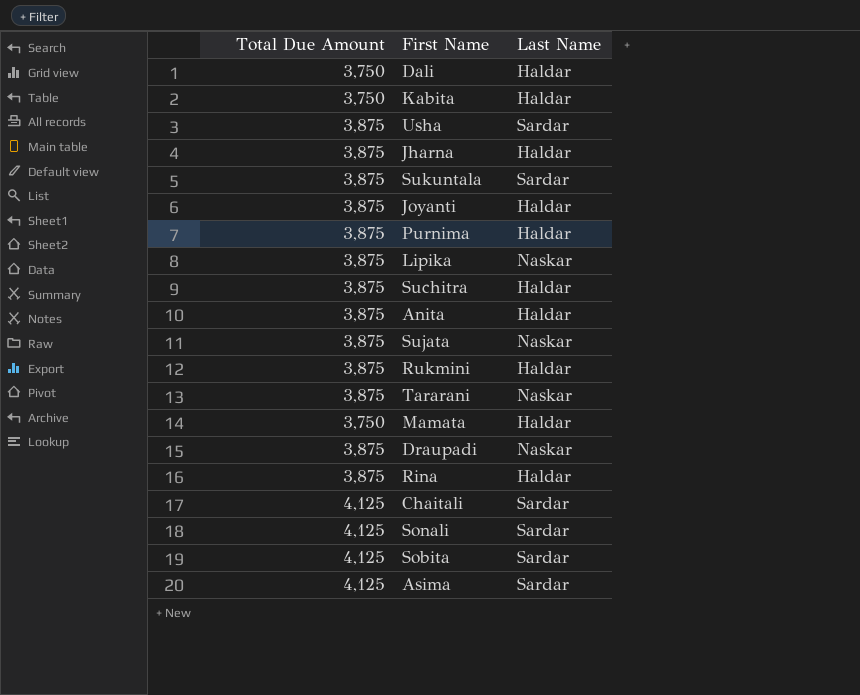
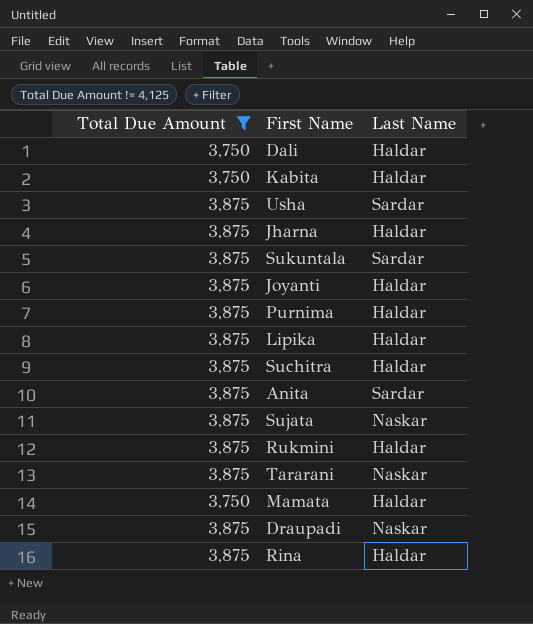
filter: none -> Total Due Amount != 4,125
Lipika | Last Name: Naskar -> Haldar
Anita | Last Name: Haldar -> Sardar

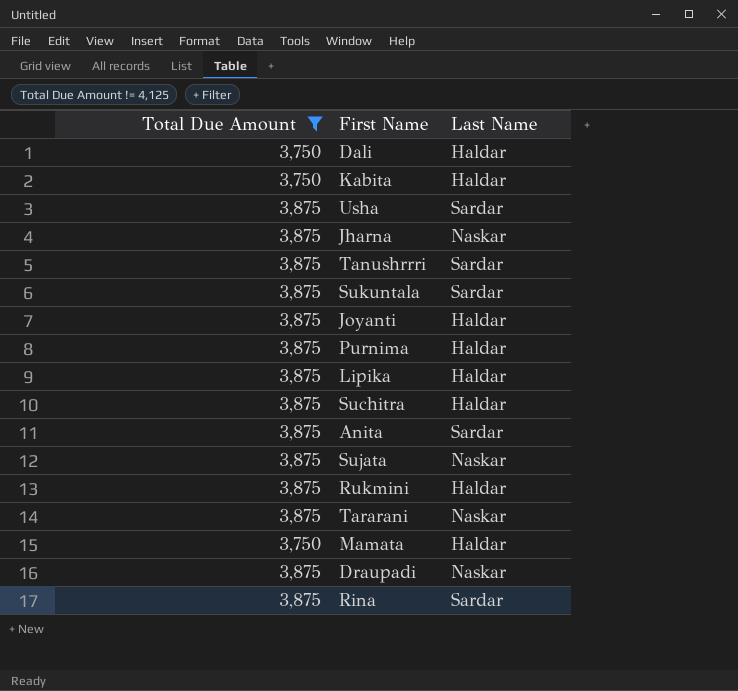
Jharna | Last Name: Haldar -> Naskar
row Tanushrrri: none -> 3,875 | Sardar
Rina | Last Name: Haldar -> Sardar

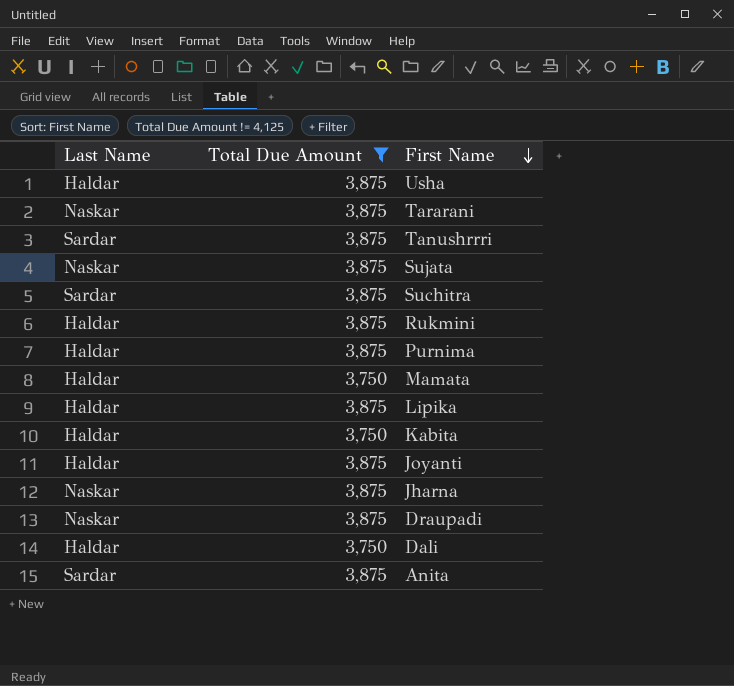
row order: none -> First Name descending
column Last Name | position: 3 -> 1
row Sukuntala: 3,875 | Sardar -> none
row Rina: 3,875 | Sardar -> none
Usha | Last Name: Sardar -> Haldar
Suchitra | Last Name: Haldar -> Sardar

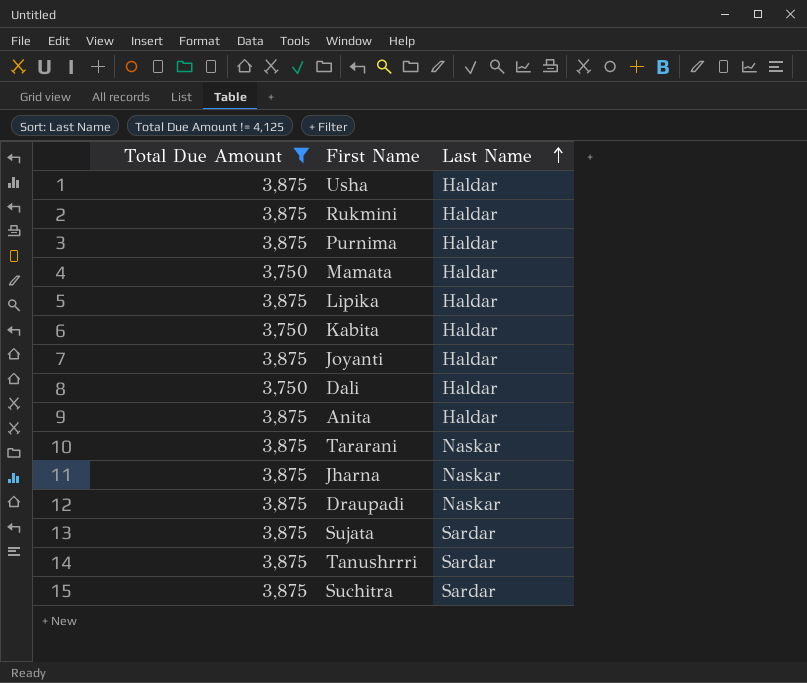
row order: First Name descending -> Last Name ascending
column Last Name | position: 1 -> 3
Anita | Last Name: Sardar -> Haldar
Sujata | Last Name: Naskar -> Sardar

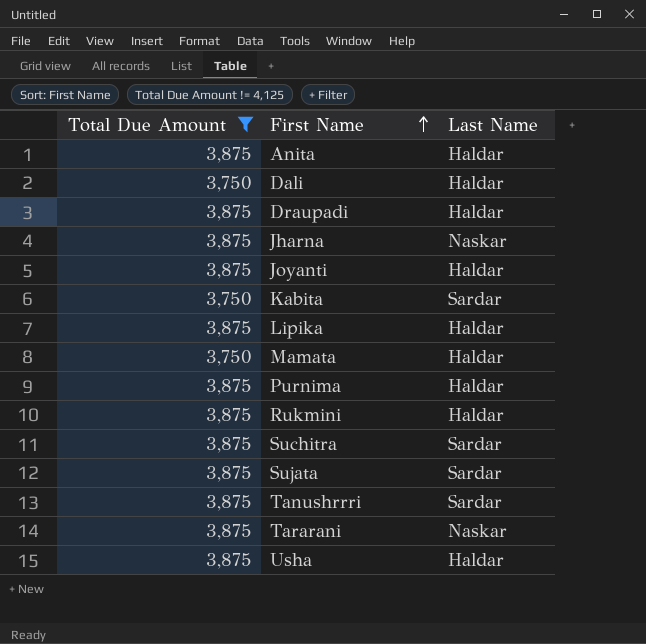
row order: Last Name ascending -> First Name ascending
Draupadi | Last Name: Naskar -> Haldar
Kabita | Last Name: Haldar -> Sardar

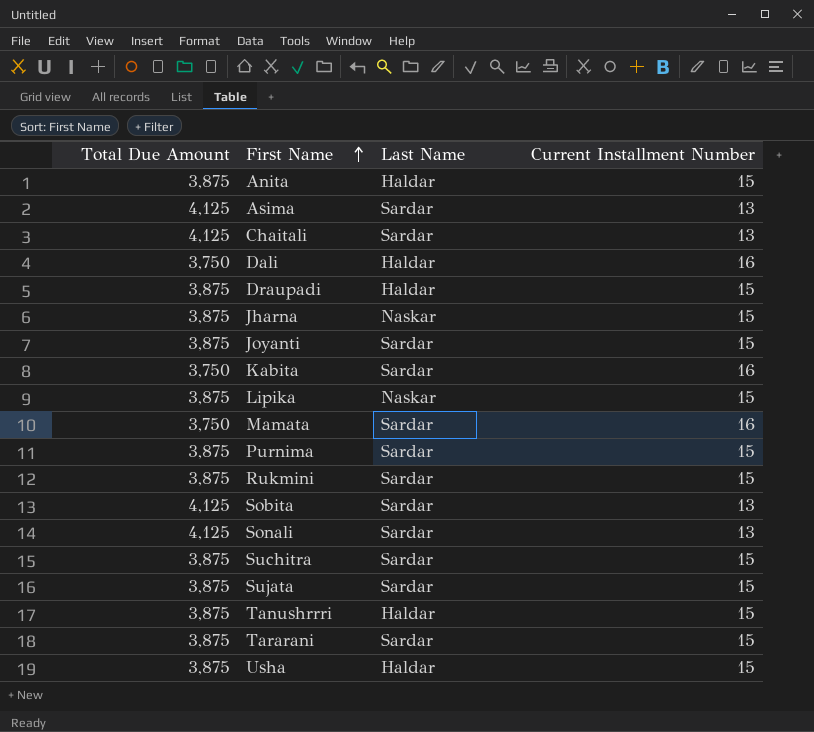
filter: Total Due Amount != 4,125 -> none
column Current Installment Number | position: none -> 4
Joyanti | Last Name: Haldar -> Sardar
Lipika | Last Name: Haldar -> Naskar
Mamata | Last Name: Haldar -> Sardar
Purnima | Last Name: Haldar -> Sardar
Rukmini | Last Name: Haldar -> Sardar
Tanushrrri | Last Name: Sardar -> Haldar
Tararani | Last Name: Naskar -> Sardar

